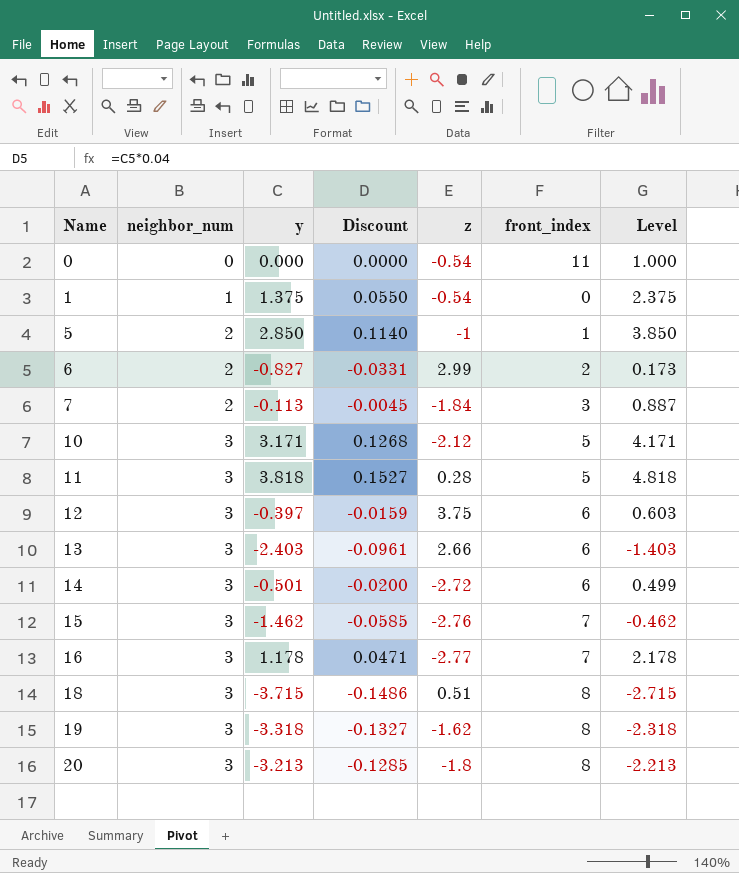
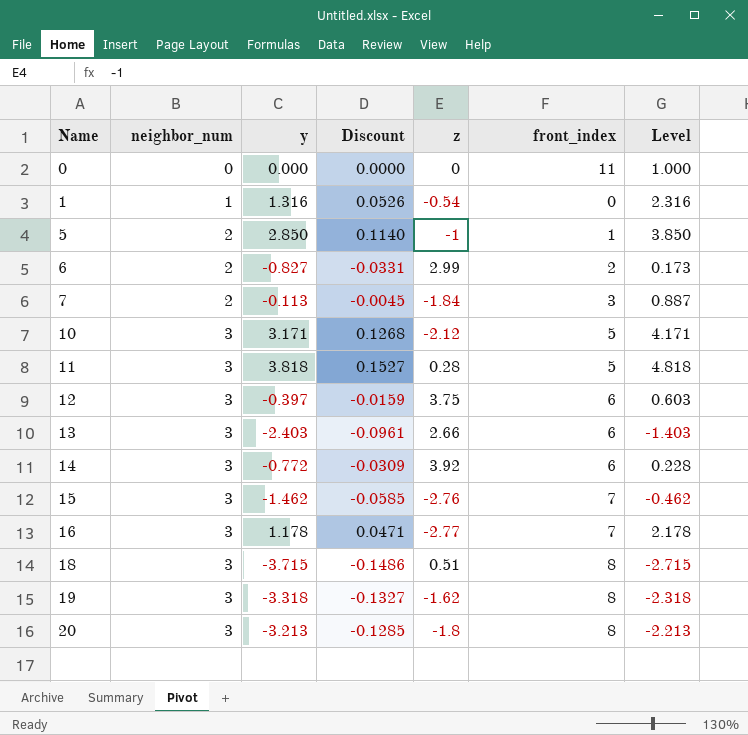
0 | z: -0.54 -> 0
1 | y: 1.375 -> 1.316
1 | Discount: 0.0550 -> 0.0526
1 | Level: 2.375 -> 2.316
14 | y: -0.501 -> -0.772
14 | Discount: -0.0200 -> -0.0309
14 | z: -2.72 -> 3.92
14 | Level: 0.499 -> 0.228

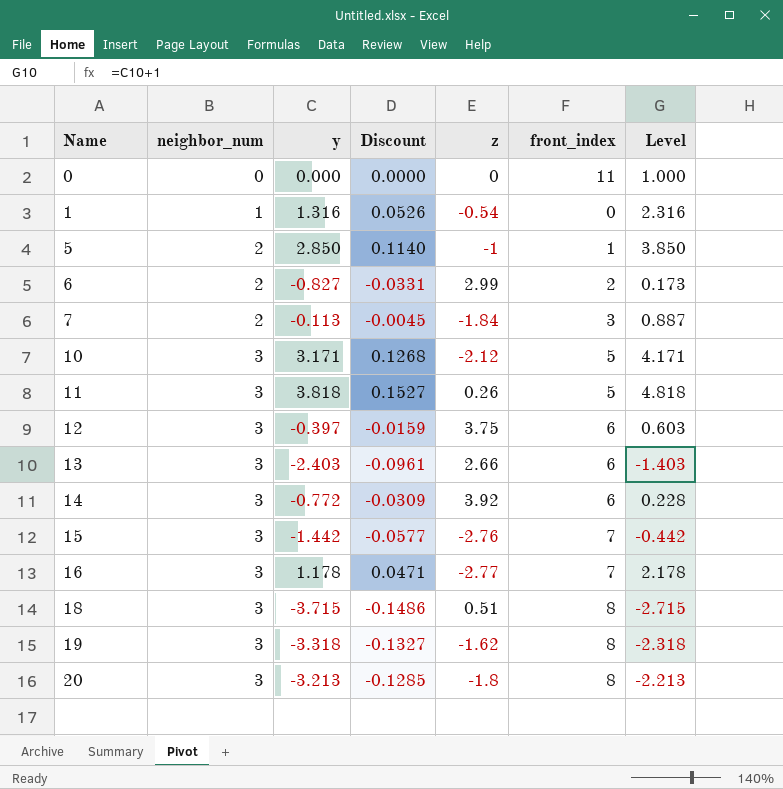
11 | z: 0.28 -> 0.26
15 | y: -1.462 -> -1.442
15 | Discount: -0.0585 -> -0.0577
15 | Level: -0.462 -> -0.442

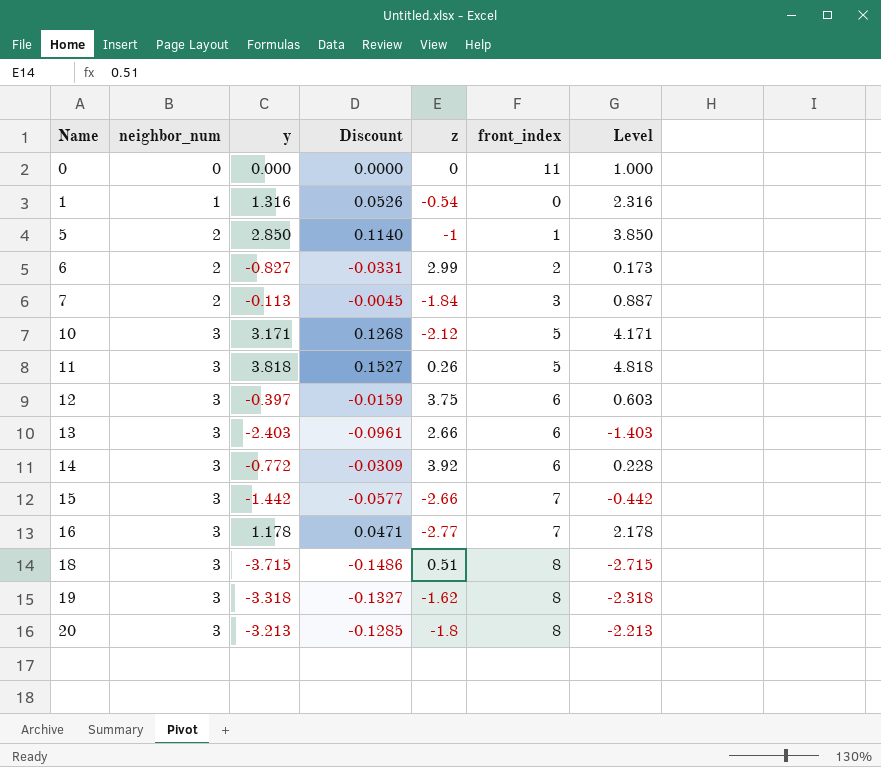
15 | z: -2.76 -> -2.66

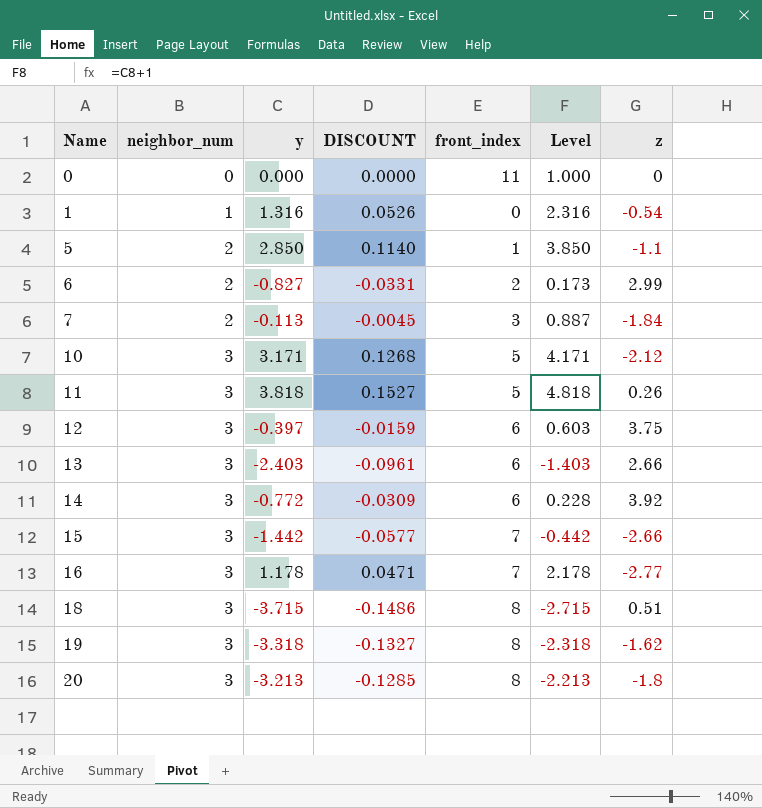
column name: Discount -> DISCOUNT
column z | position: 5 -> 7
5 | z: -1 -> -1.1

